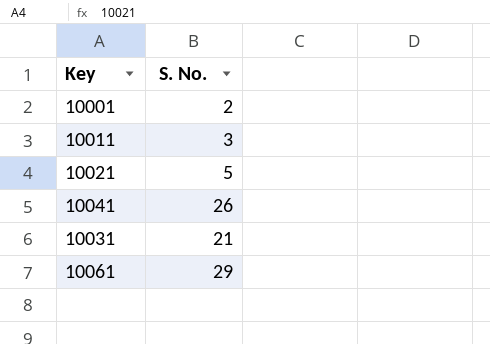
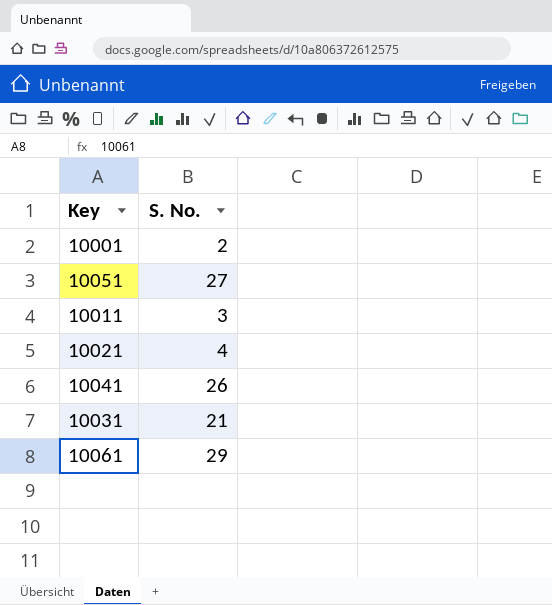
row 10051: none -> 27
10021 | S. No.: 5 -> 4

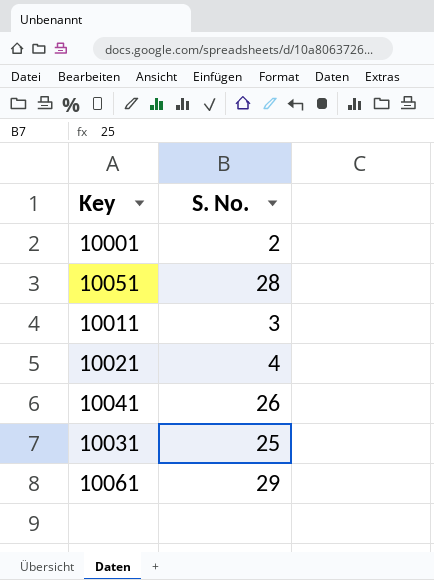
10051 | S. No.: 27 -> 28
10031 | S. No.: 21 -> 25

